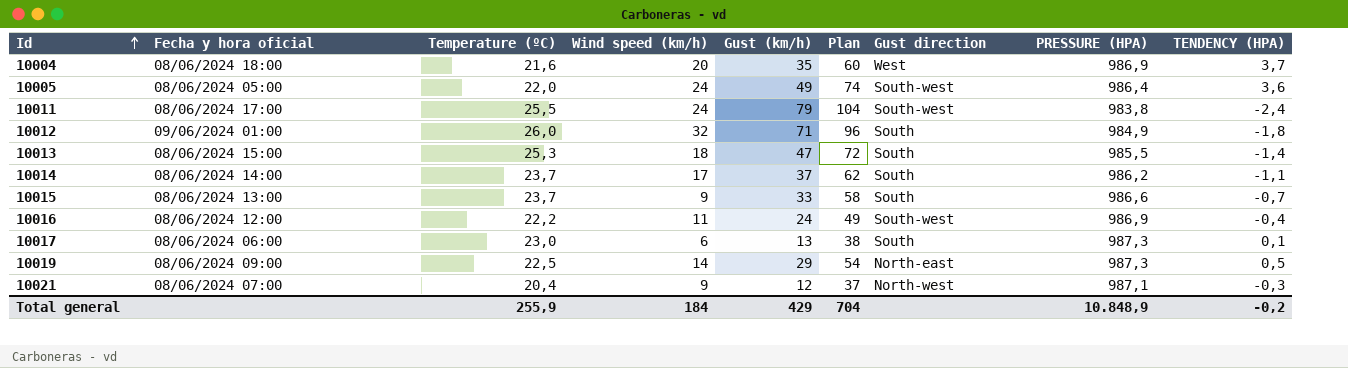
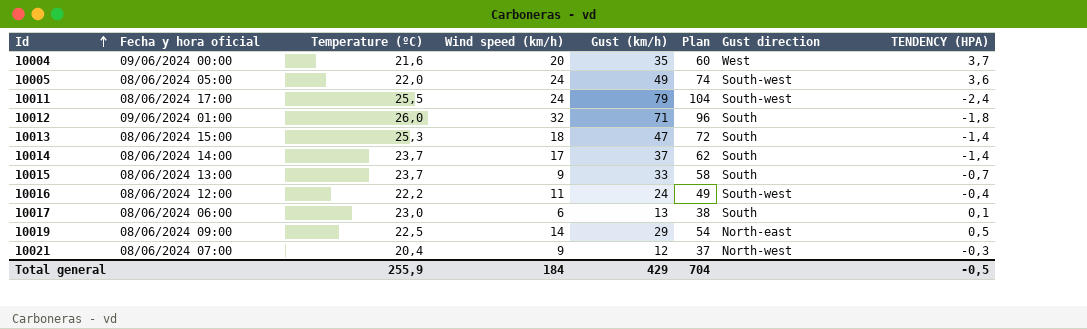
column PRESSURE (HPA) | position: 8 -> none
10004 | Fecha y hora oficial: 08/06/2024 18:00 -> 09/06/2024 00:00
10014 | TENDENCY (HPA): -1,1 -> -1,4
Total general | TENDENCY (HPA): -0,2 -> -0,5

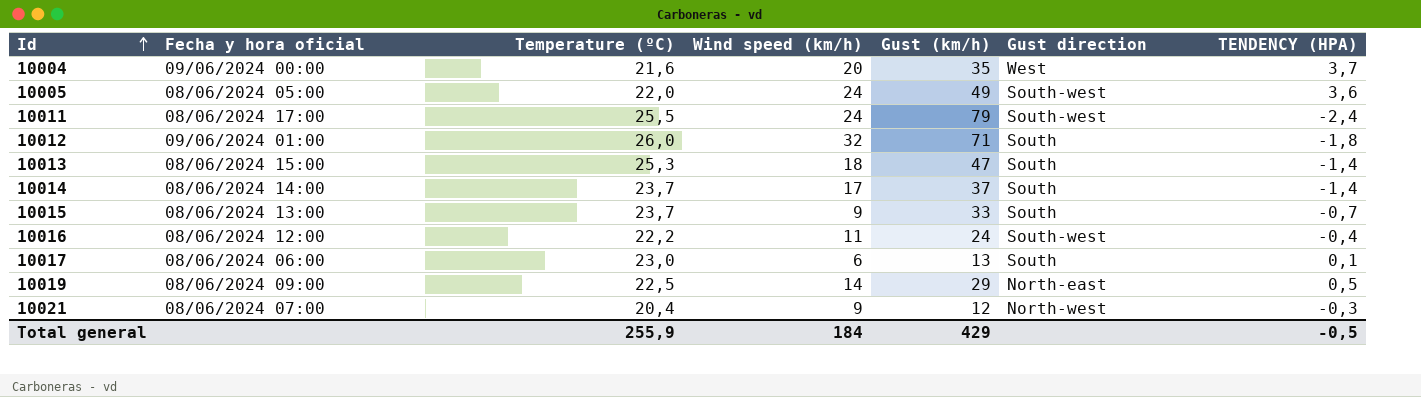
column Plan | formula: [Gust (km/h)] + 25 -> none

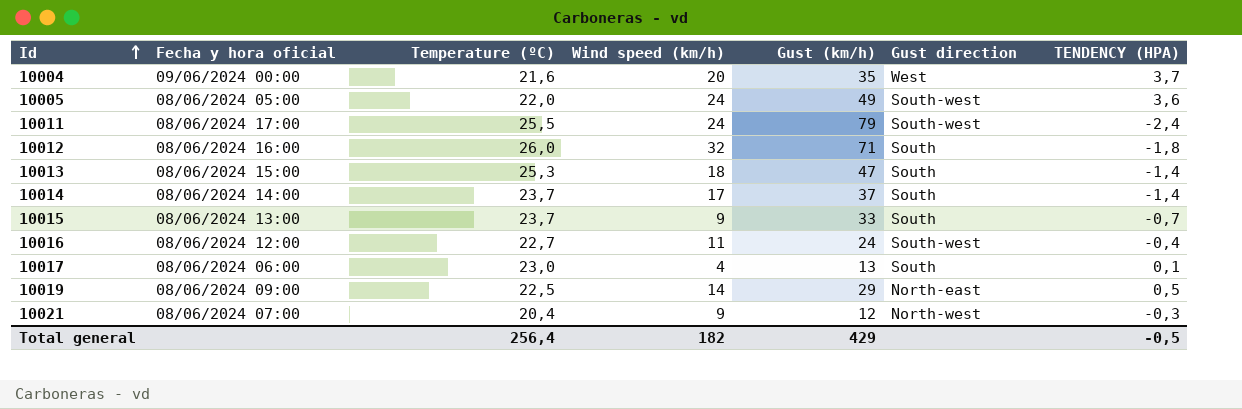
10012 | Fecha y hora oficial: 09/06/2024 01:00 -> 08/06/2024 16:00
10016 | Temperature (ºC): 22,2 -> 22,7
10017 | Wind speed (km/h): 6 -> 4
Total general | Temperature (ºC): 255,9 -> 256,4
Total general | Wind speed (km/h): 184 -> 182

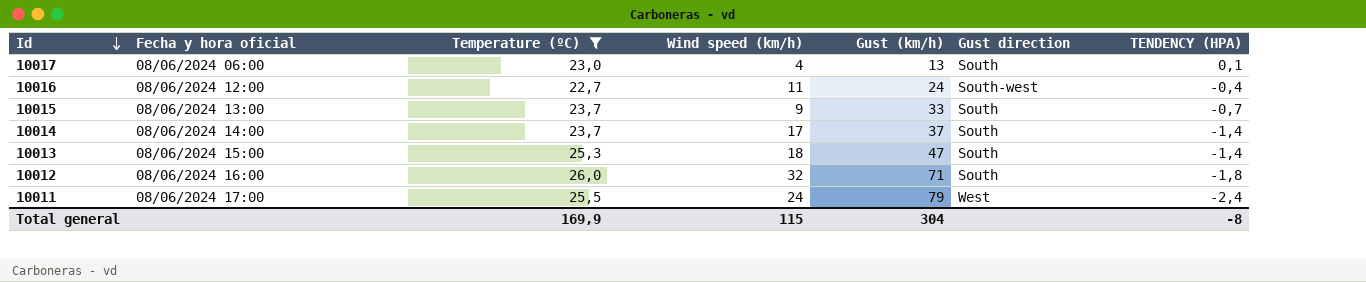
filter: none -> Temperature (ºC) >= 22,7
row order: Id ascending -> Id descending
10011 | Gust direction: South-west -> West
Total general | Temperature (ºC): 256,4 -> 169,9
Total general | Wind speed (km/h): 182 -> 115
Total general | Gust (km/h): 429 -> 304
Total general | TENDENCY (HPA): -0,5 -> -8

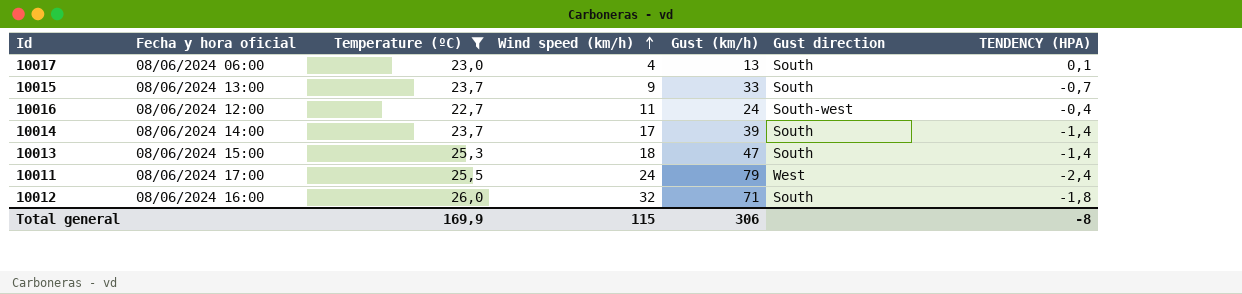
row order: Id descending -> Wind speed (km/h) ascending
10014 | Gust (km/h): 37 -> 39
Total general | Gust (km/h): 304 -> 306

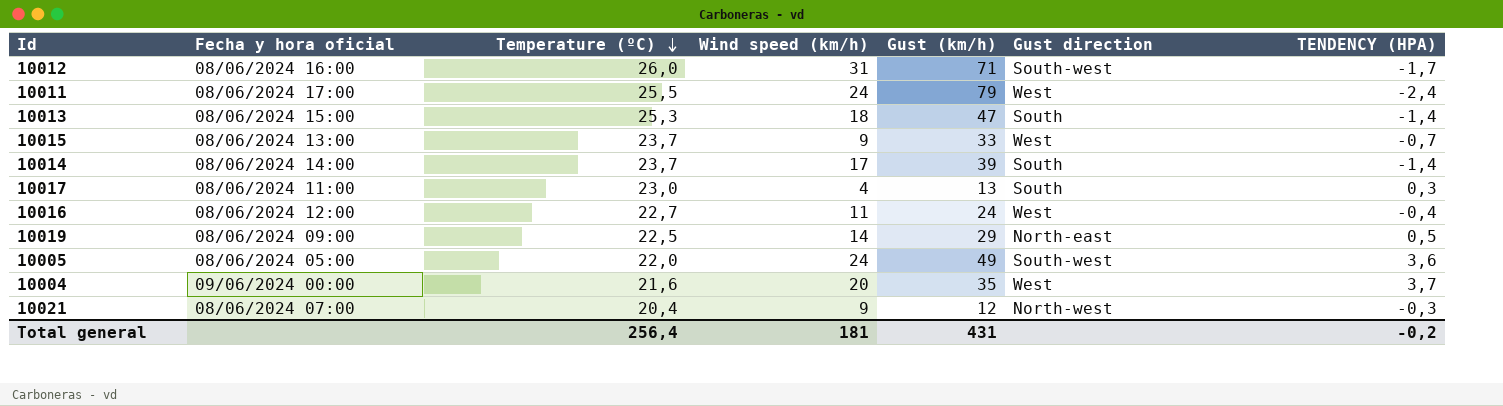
filter: Temperature (ºC) >= 22,7 -> none
row order: Wind speed (km/h) ascending -> Temperature (ºC) descending
10012 | Wind speed (km/h): 32 -> 31
10012 | Gust direction: South -> South-west
10012 | TENDENCY (HPA): -1,8 -> -1,7
10015 | Gust direction: South -> West
10017 | Fecha y hora oficial: 08/06/2024 06:00 -> 08/06/2024 11:00
10017 | TENDENCY (HPA): 0,1 -> 0,3
10016 | Gust direction: South-west -> West
Total general | Temperature (ºC): 169,9 -> 256,4
Total general | Wind speed (km/h): 115 -> 181
Total general | Gust (km/h): 306 -> 431
Total general | TENDENCY (HPA): -8 -> -0,2

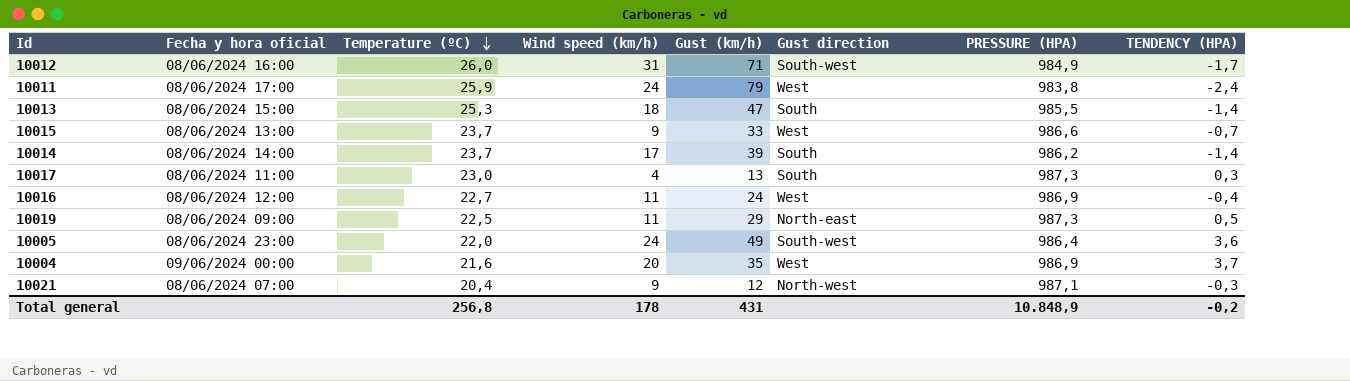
column PRESSURE (HPA) | position: none -> 7
10011 | Temperature (ºC): 25,5 -> 25,9
10019 | Wind speed (km/h): 14 -> 11
10005 | Fecha y hora oficial: 08/06/2024 05:00 -> 08/06/2024 23:00
Total general | Temperature (ºC): 256,4 -> 256,8
Total general | Wind speed (km/h): 181 -> 178

